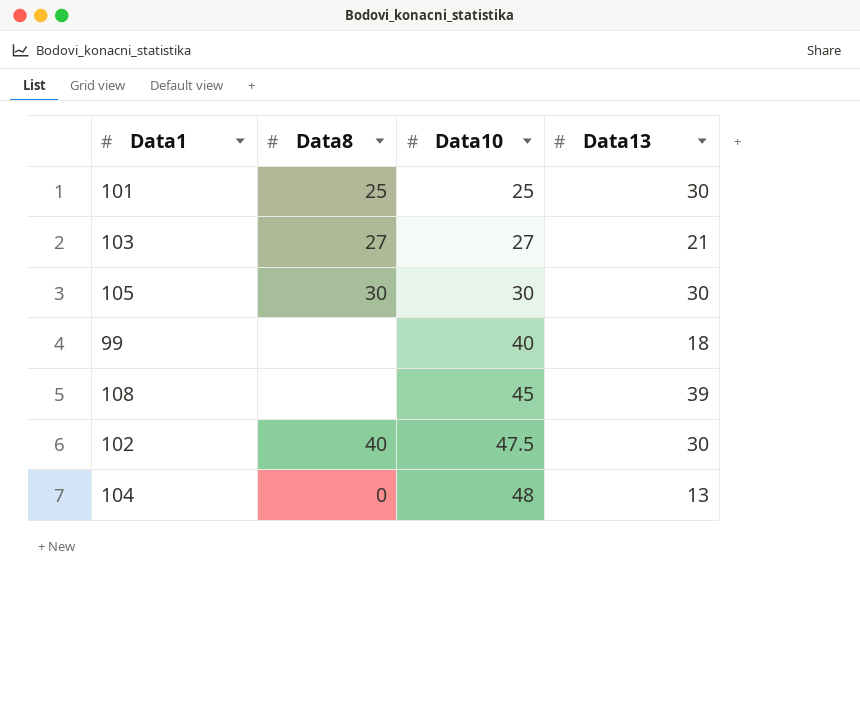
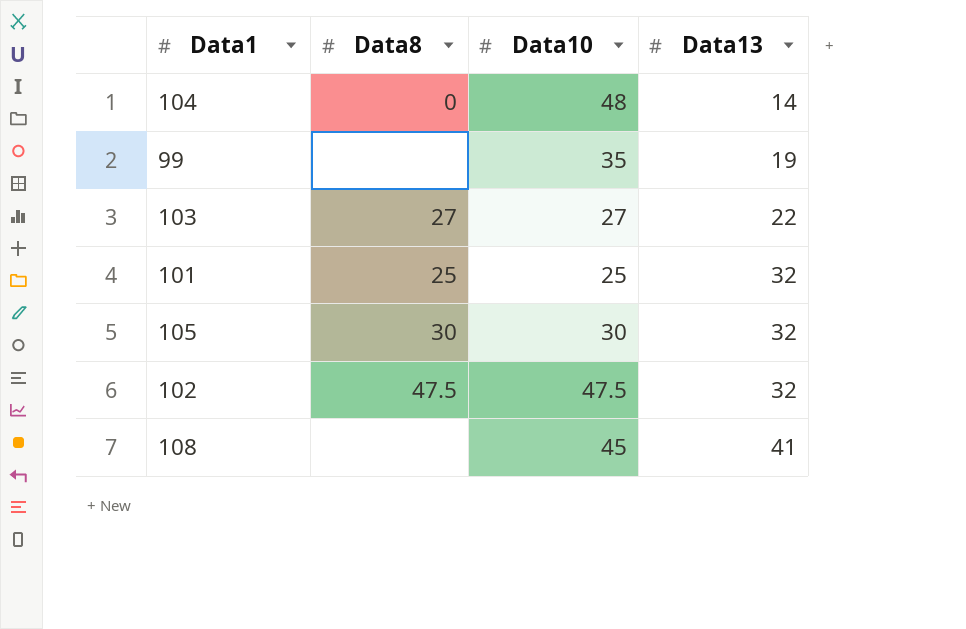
row order: Data10 ascending -> Data13 ascending
104 | Data13: 13 -> 14
99 | Data10: 40 -> 35
99 | Data13: 18 -> 19
103 | Data13: 21 -> 22
101 | Data13: 30 -> 32
105 | Data13: 30 -> 32
102 | Data8: 40 -> 47.5
102 | Data13: 30 -> 32
108 | Data13: 39 -> 41

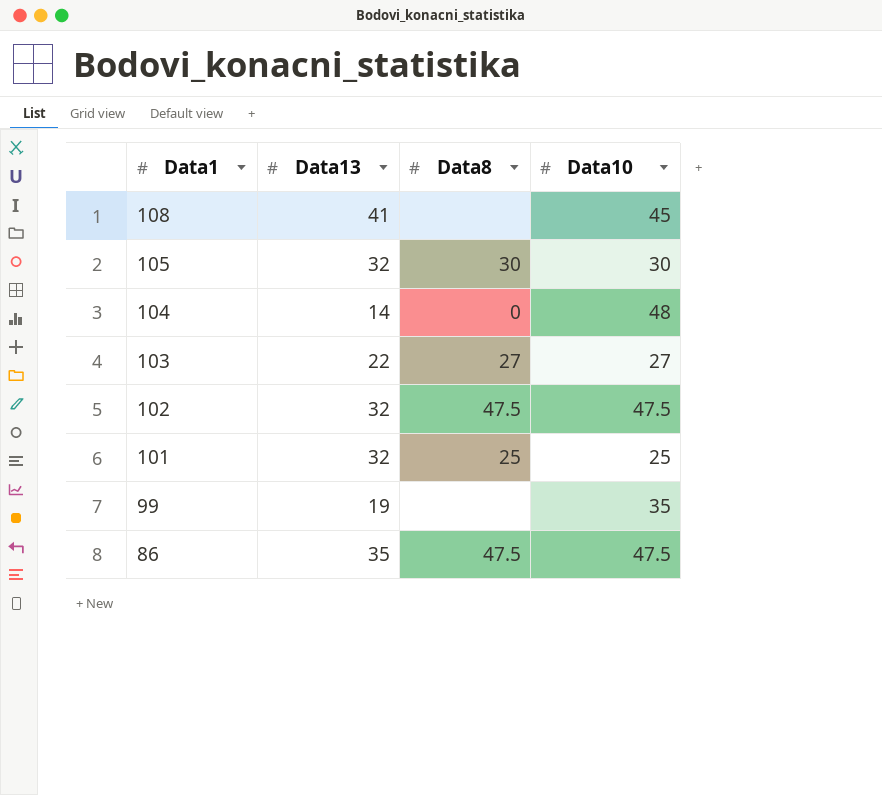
row order: Data13 ascending -> Data1 descending
column Data13 | position: 4 -> 2
row 86: none -> 35 | 47.5 | 47.5

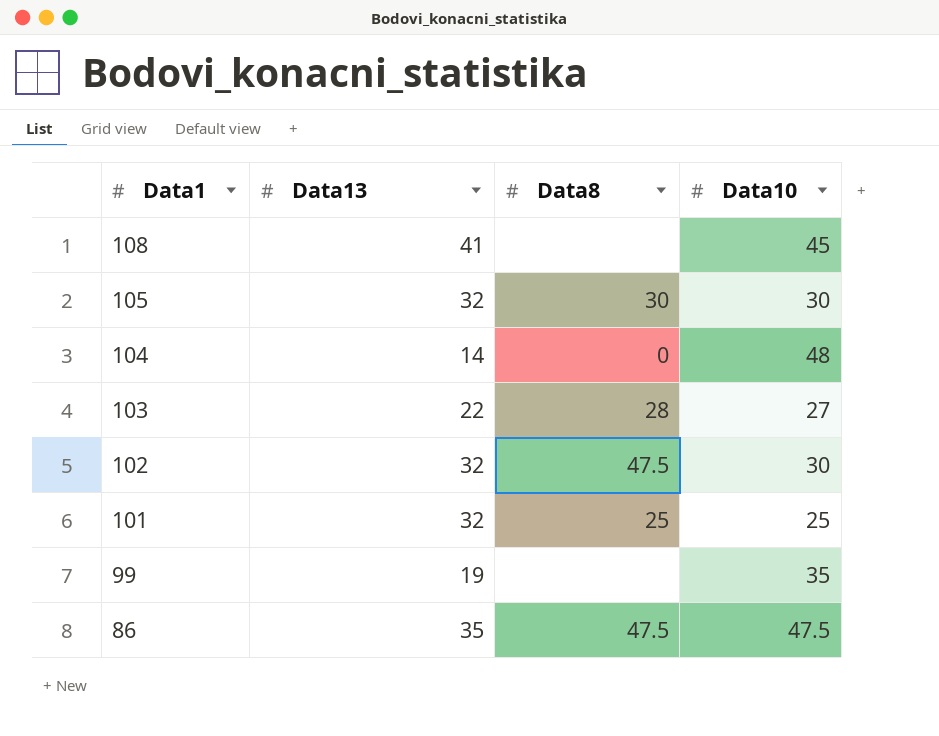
103 | Data8: 27 -> 28
102 | Data10: 47.5 -> 30

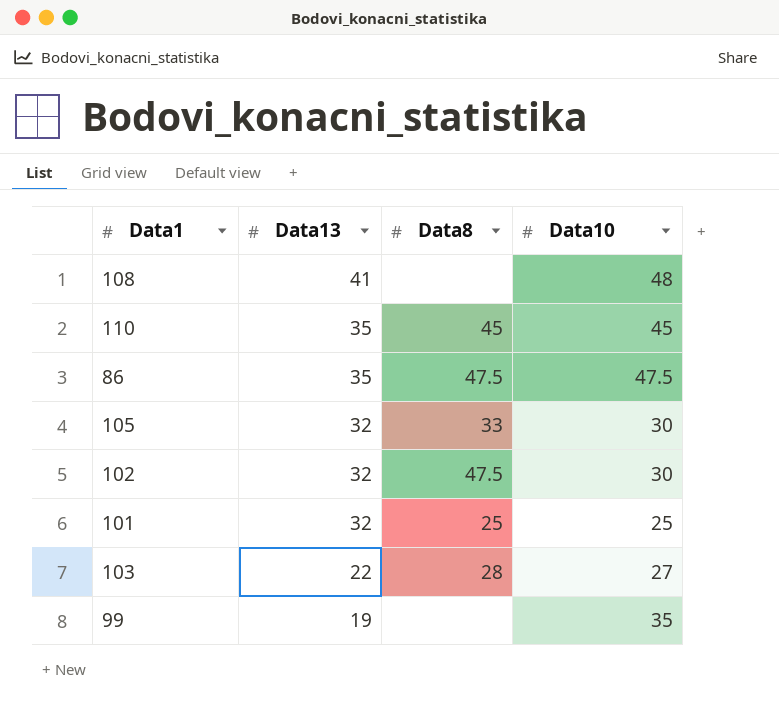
row order: Data1 descending -> Data13 descending
row 104: 14 | 0 | 48 -> none
108 | Data10: 45 -> 48
row 110: none -> 35 | 45 | 45
105 | Data8: 30 -> 33

